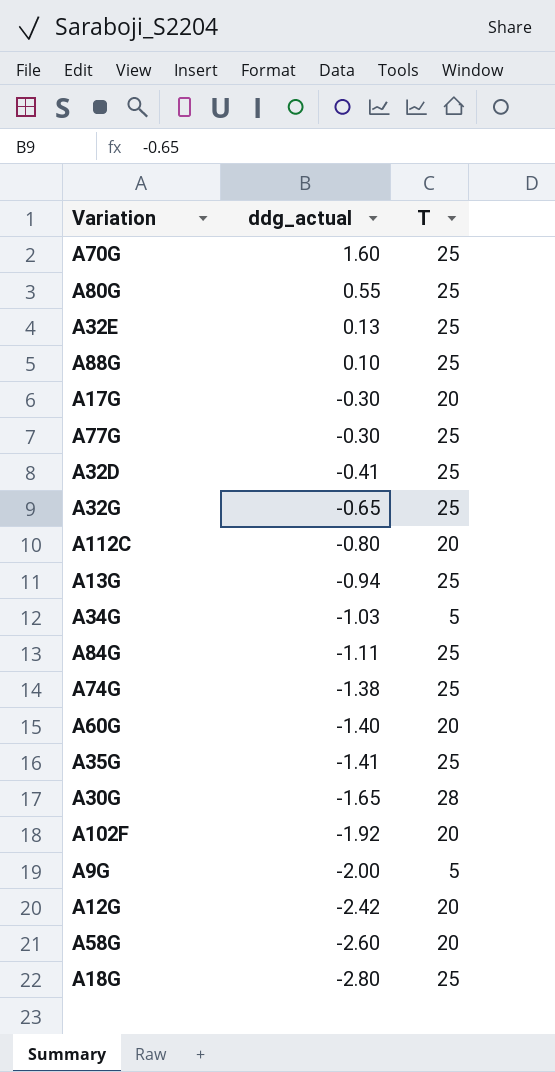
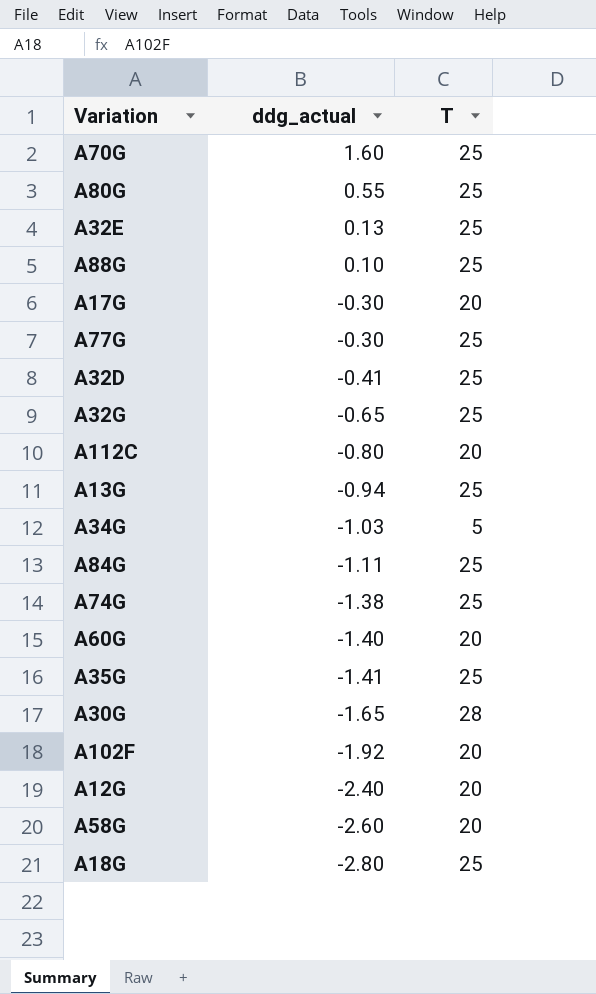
row A9G: -2.00 | 5 -> none
A12G | ddg_actual: -2.42 -> -2.40

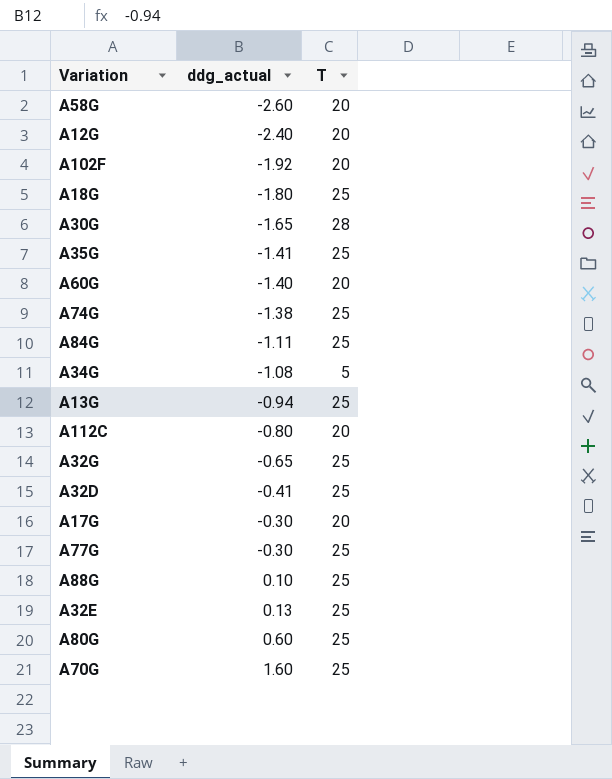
row order: ddg_actual descending -> ddg_actual ascending
A18G | ddg_actual: -2.80 -> -1.80
A34G | ddg_actual: -1.03 -> -1.08
A80G | ddg_actual: 0.55 -> 0.60

